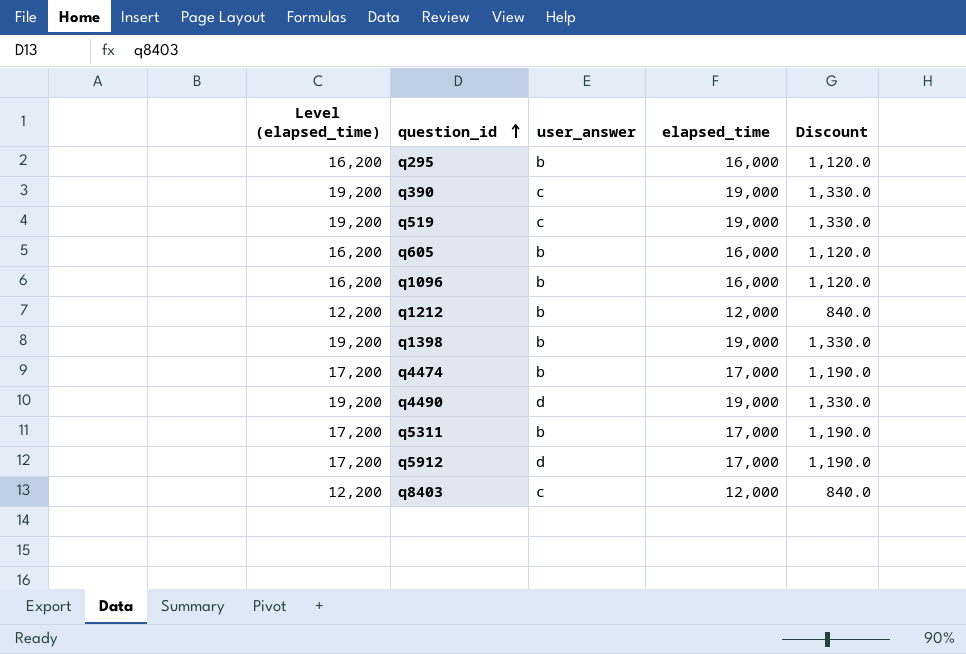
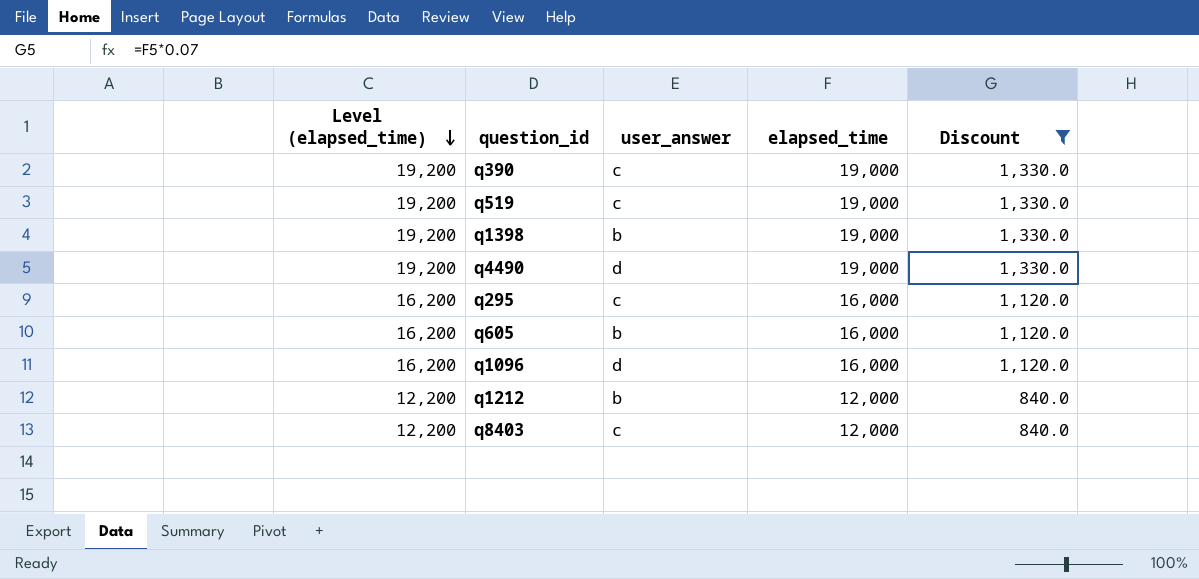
filter: none -> Discount != 1,190.0
row order: question_id ascending -> Level (elapsed_time) descending
q295 | user_answer: b -> c
q1096 | user_answer: b -> d

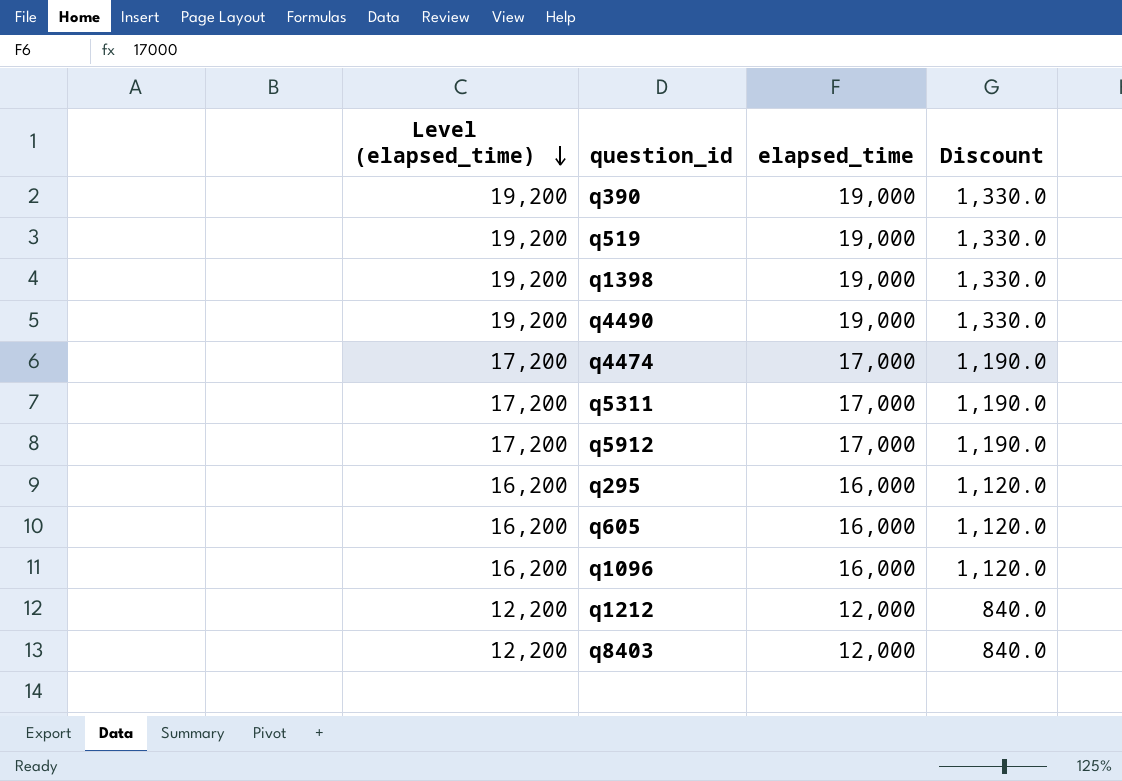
filter: Discount != 1,190.0 -> none
column user_answer | position: 3 -> none

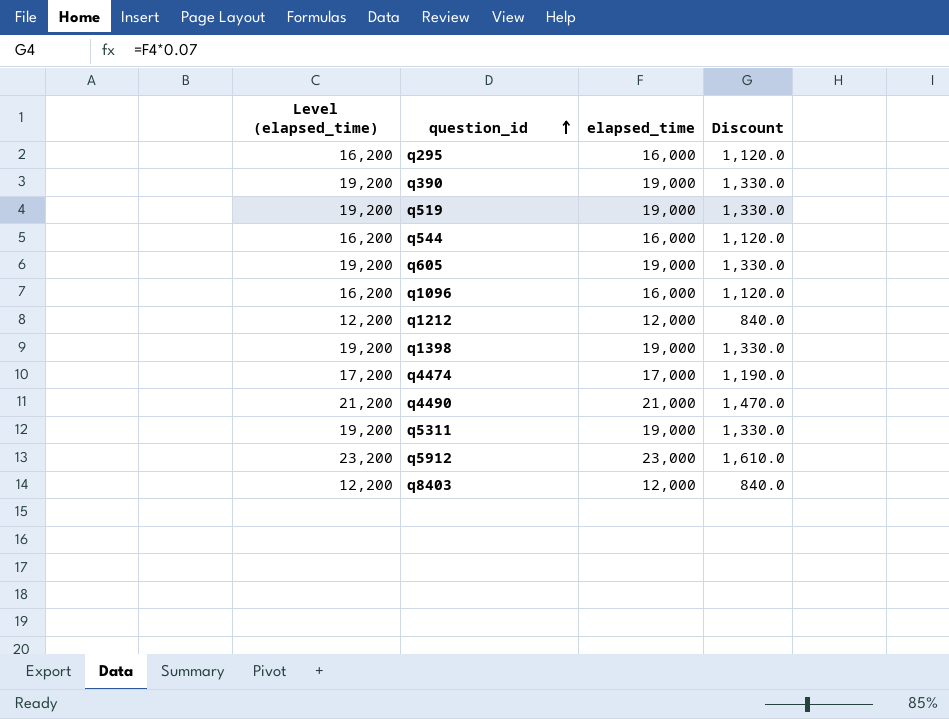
row order: Level (elapsed_time) descending -> question_id ascending
row q544: none -> 16,200 | 16,000 | 1,120.0
q605 | Level (elapsed_time): 16,200 -> 19,200
q605 | elapsed_time: 16,000 -> 19,000
q605 | Discount: 1,120.0 -> 1,330.0
q4490 | Level (elapsed_time): 19,200 -> 21,200
q4490 | elapsed_time: 19,000 -> 21,000
q4490 | Discount: 1,330.0 -> 1,470.0
q5311 | Level (elapsed_time): 17,200 -> 19,200
q5311 | elapsed_time: 17,000 -> 19,000
q5311 | Discount: 1,190.0 -> 1,330.0
q5912 | Level (elapsed_time): 17,200 -> 23,200
q5912 | elapsed_time: 17,000 -> 23,000
q5912 | Discount: 1,190.0 -> 1,610.0

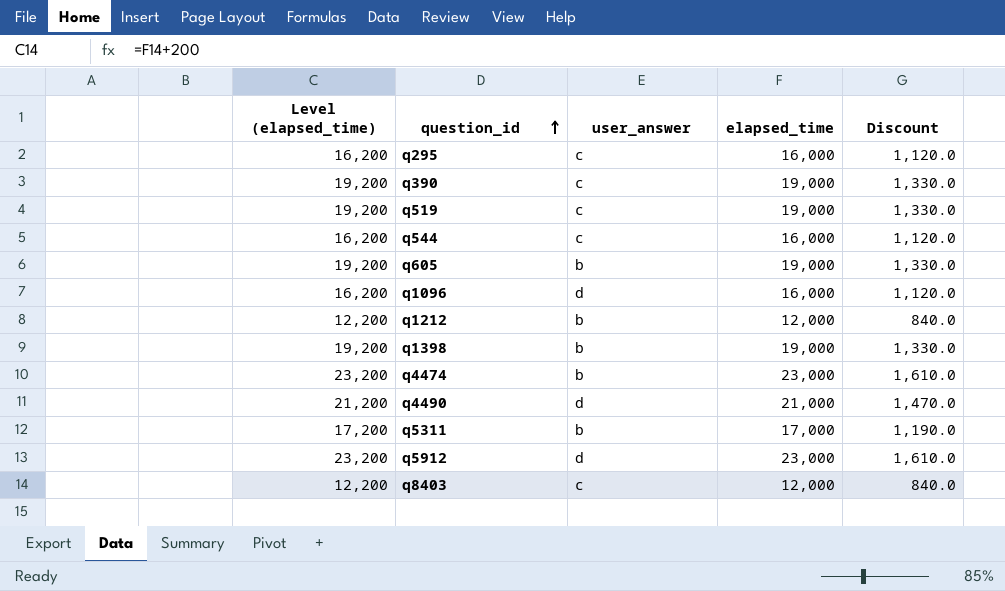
column user_answer | position: none -> 3
q4474 | Level (elapsed_time): 17,200 -> 23,200
q4474 | elapsed_time: 17,000 -> 23,000
q4474 | Discount: 1,190.0 -> 1,610.0
q5311 | Level (elapsed_time): 19,200 -> 17,200
q5311 | elapsed_time: 19,000 -> 17,000
q5311 | Discount: 1,330.0 -> 1,190.0

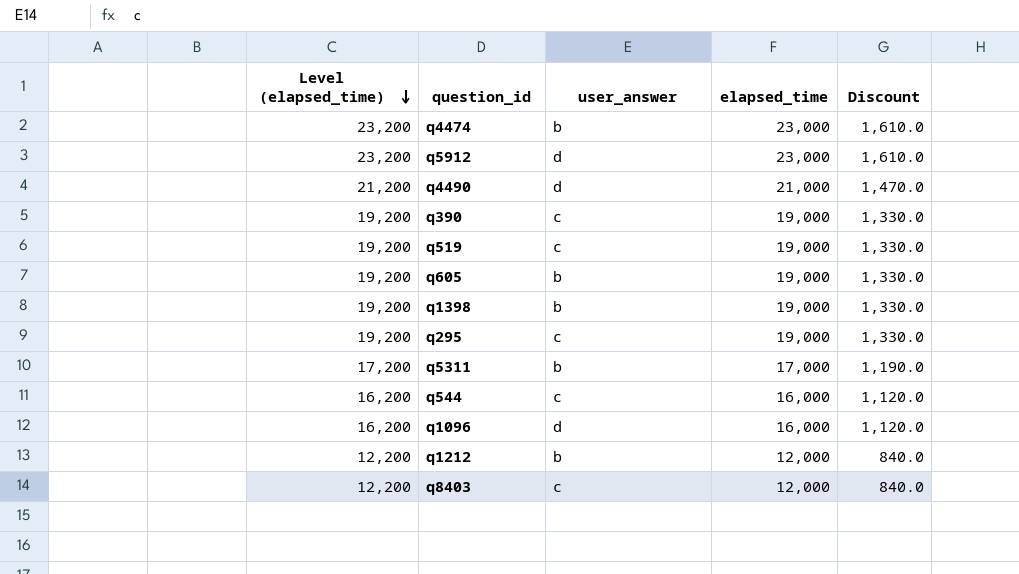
row order: question_id ascending -> Level (elapsed_time) descending
q295 | Level (elapsed_time): 16,200 -> 19,200
q295 | elapsed_time: 16,000 -> 19,000
q295 | Discount: 1,120.0 -> 1,330.0

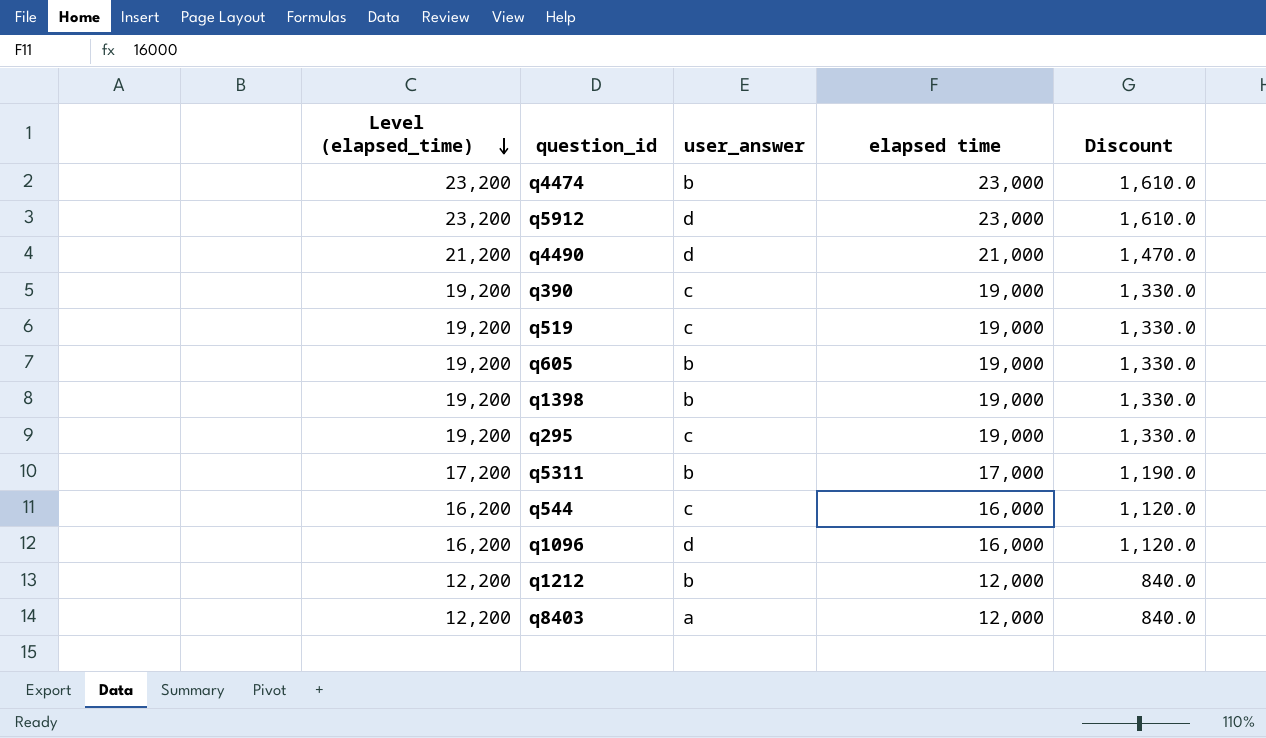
column name: elapsed_time -> elapsed time
q8403 | user_answer: c -> a

